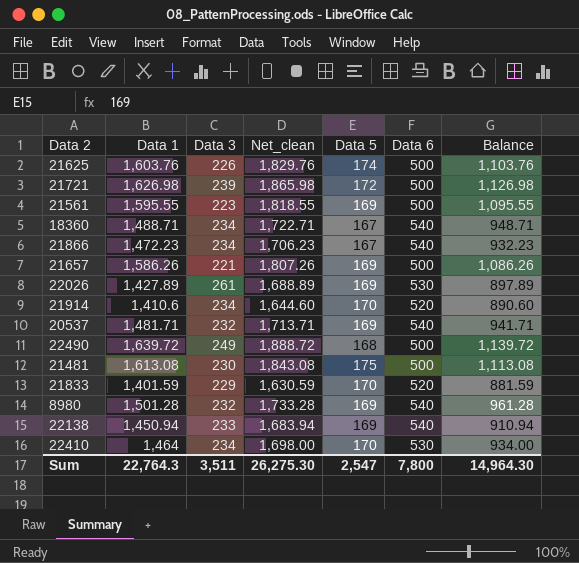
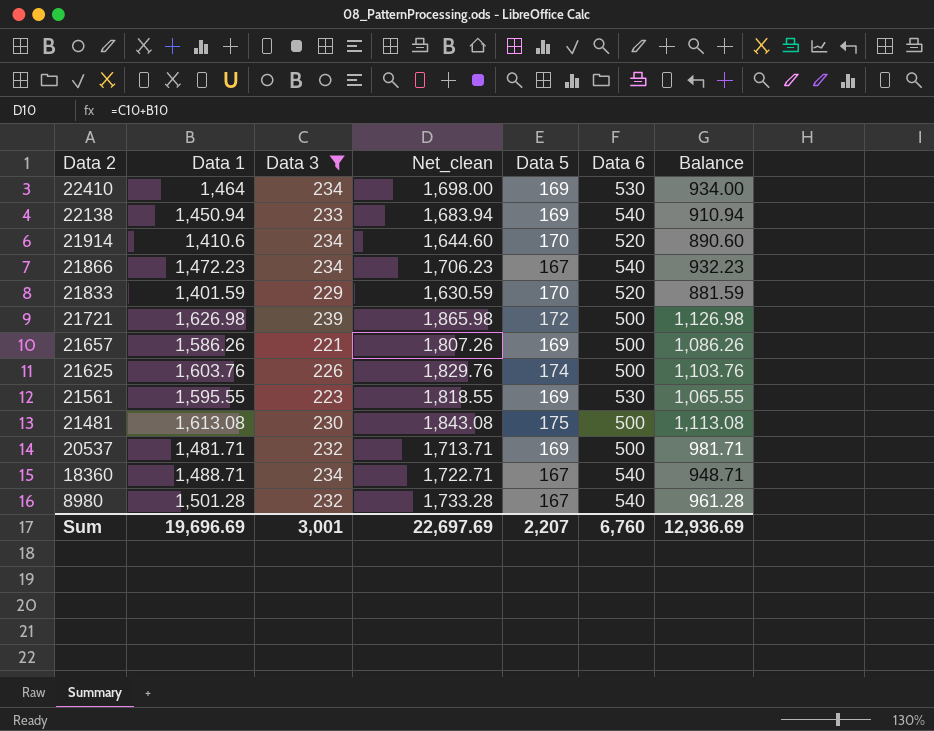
filter: none -> Data 3 <= 239
row order: none -> Data 2 descending
22410 | Data 5: 170 -> 169
21561 | Data 6: 500 -> 530
21561 | Balance: 1,095.55 -> 1,065.55
20537 | Data 6: 540 -> 500
20537 | Balance: 941.71 -> 981.71
8980 | Data 5: 169 -> 167
Sum | Data 1: 22,764.3 -> 19,696.69
Sum | Data 3: 3,511 -> 3,001
Sum | Net_clean: 26,275.30 -> 22,697.69
Sum | Data 5: 2,547 -> 2,207
Sum | Data 6: 7,800 -> 6,760
Sum | Balance: 14,964.30 -> 12,936.69

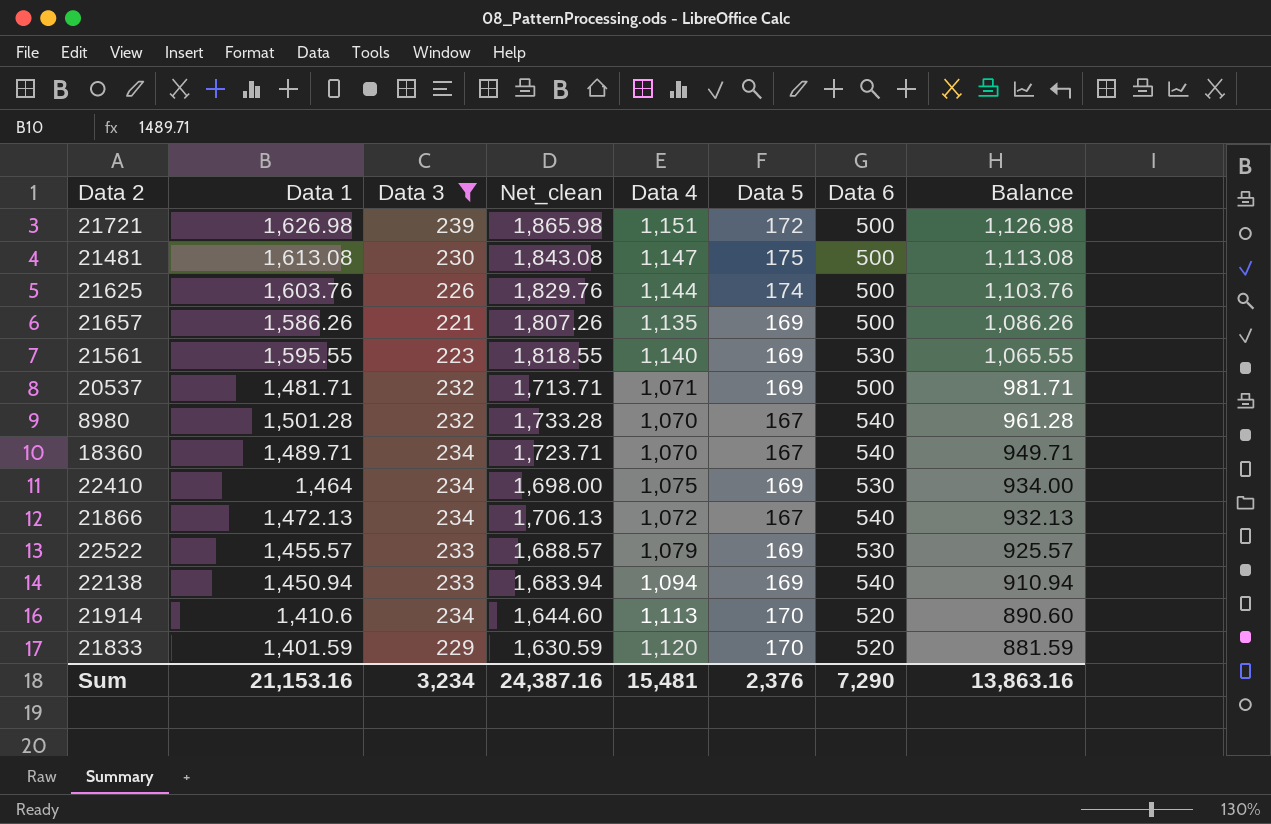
row order: Data 2 descending -> Balance descending
column Data 4 | position: none -> 5
18360 | Data 1: 1,488.71 -> 1,489.71
18360 | Net_clean: 1,722.71 -> 1,723.71
18360 | Balance: 948.71 -> 949.71
21866 | Data 1: 1,472.23 -> 1,472.13
21866 | Net_clean: 1,706.23 -> 1,706.13
21866 | Balance: 932.23 -> 932.13
row 22522: none -> 1,455.57 | 233 | 1,688.57 | 1,079 | 169 | 530 | 925.57
Sum | Data 1: 19,696.69 -> 21,153.16
Sum | Data 3: 3,001 -> 3,234
Sum | Net_clean: 22,697.69 -> 24,387.16
Sum | Data 5: 2,207 -> 2,376
Sum | Data 6: 6,760 -> 7,290
Sum | Balance: 12,936.69 -> 13,863.16

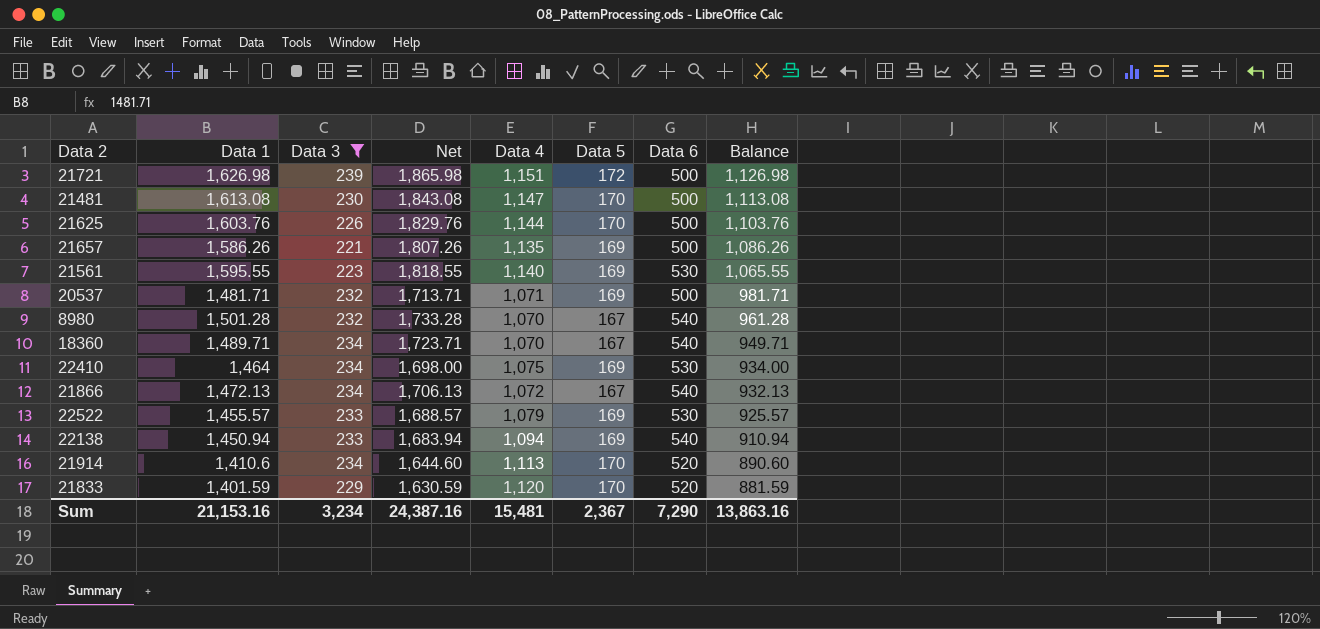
column name: Net_clean -> Net
21481 | Data 5: 175 -> 170
21625 | Data 5: 174 -> 170
Sum | Data 5: 2,376 -> 2,367

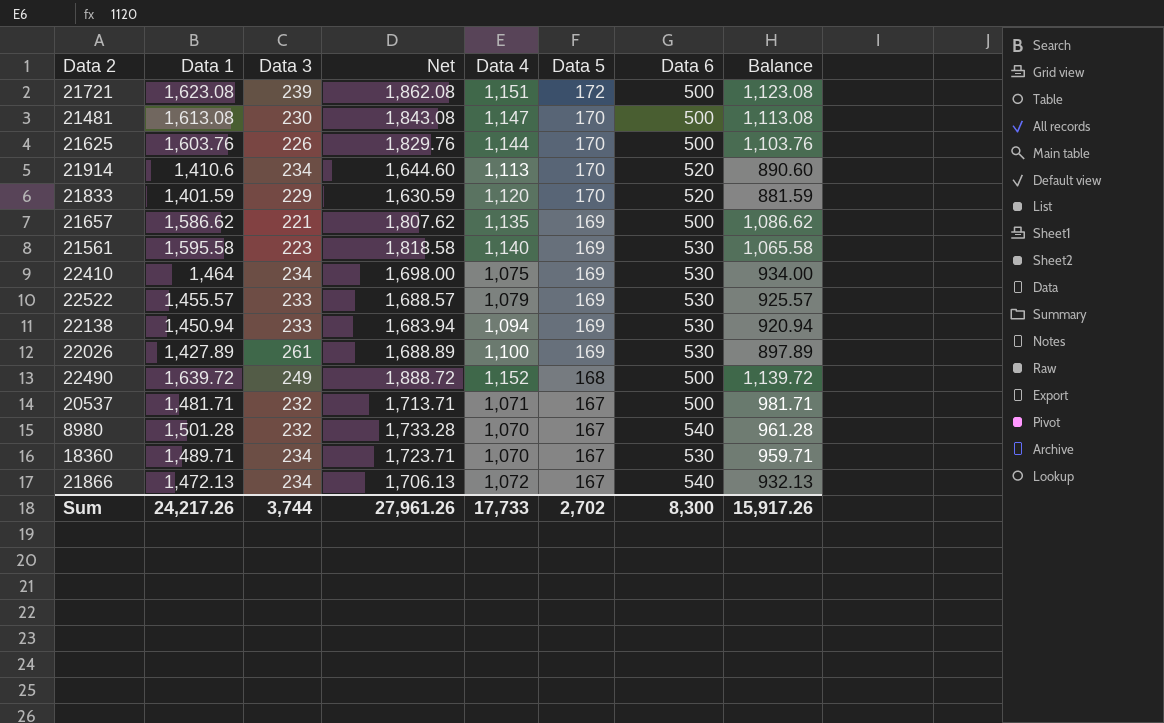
filter: Data 3 <= 239 -> none
row order: Balance descending -> Data 5 descending
21721 | Data 1: 1,626.98 -> 1,623.08
21721 | Net: 1,865.98 -> 1,862.08
21721 | Balance: 1,126.98 -> 1,123.08
21657 | Data 1: 1,586.26 -> 1,586.62
21657 | Net: 1,807.26 -> 1,807.62
21657 | Balance: 1,086.26 -> 1,086.62
21561 | Data 1: 1,595.55 -> 1,595.58
21561 | Net: 1,818.55 -> 1,818.58
21561 | Balance: 1,065.55 -> 1,065.58
22138 | Data 6: 540 -> 530
22138 | Balance: 910.94 -> 920.94
20537 | Data 5: 169 -> 167
18360 | Data 6: 540 -> 530
18360 | Balance: 949.71 -> 959.71
Sum | Data 1: 21,153.16 -> 24,217.26
Sum | Data 3: 3,234 -> 3,744
Sum | Net: 24,387.16 -> 27,961.26
Sum | Data 4: 15,481 -> 17,733
Sum | Data 5: 2,367 -> 2,702
Sum | Data 6: 7,290 -> 8,300
Sum | Balance: 13,863.16 -> 15,917.26

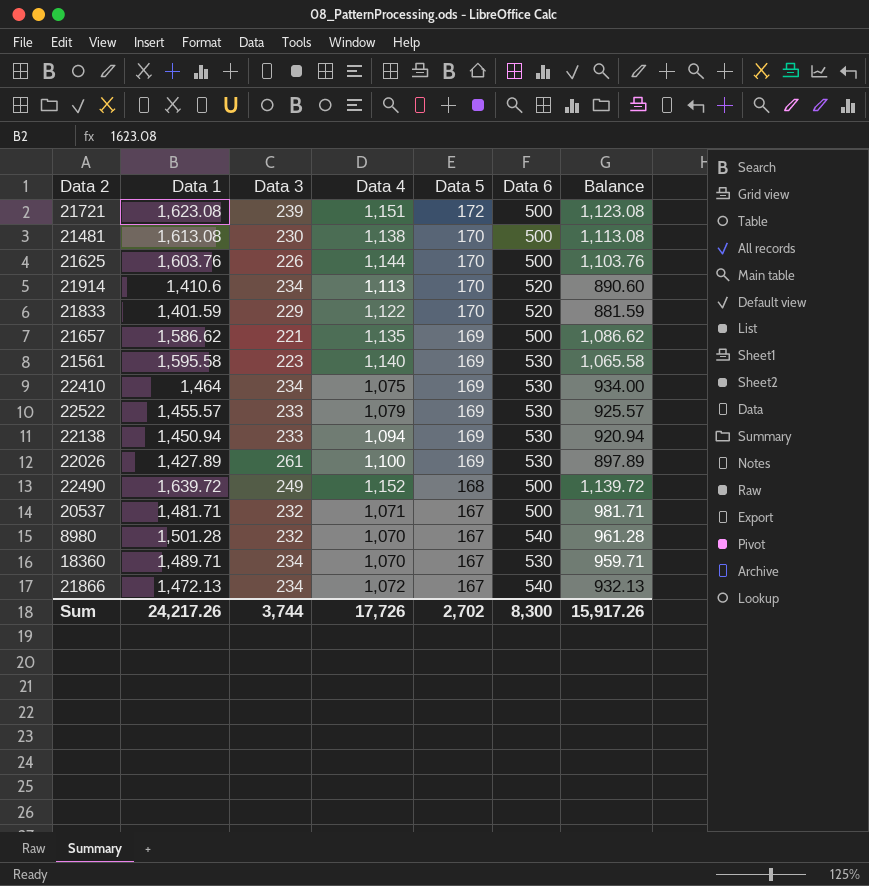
column Net | formula: [Data 1] + [Data 3] -> none
21481 | Data 4: 1,147 -> 1,138
21833 | Data 4: 1,120 -> 1,122
Sum | Data 4: 17,733 -> 17,726

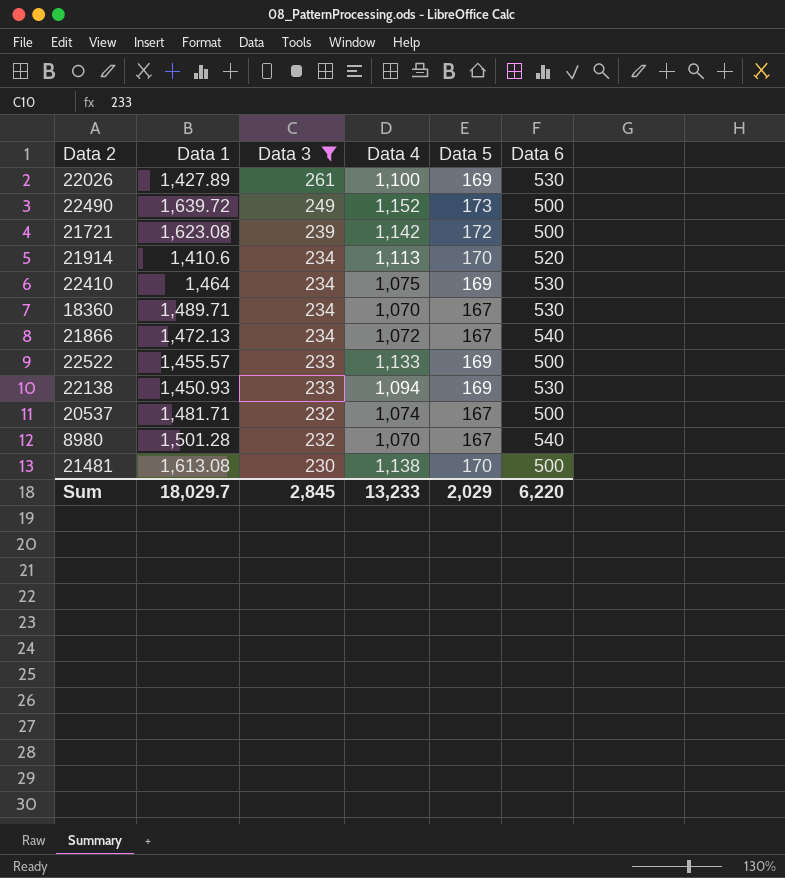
filter: none -> Data 3 >= 230
row order: Data 5 descending -> Data 3 descending
column Balance | formula: [Data 1] - [Data 6] -> none
22490 | Data 5: 168 -> 173
21721 | Data 4: 1,151 -> 1,142
22522 | Data 4: 1,079 -> 1,133
22522 | Data 6: 530 -> 500
22138 | Data 1: 1,450.94 -> 1,450.93
20537 | Data 4: 1,071 -> 1,074
Sum | Data 1: 24,217.26 -> 18,029.7
Sum | Data 3: 3,744 -> 2,845
Sum | Data 4: 17,726 -> 13,233
Sum | Data 5: 2,702 -> 2,029
Sum | Data 6: 8,300 -> 6,220

